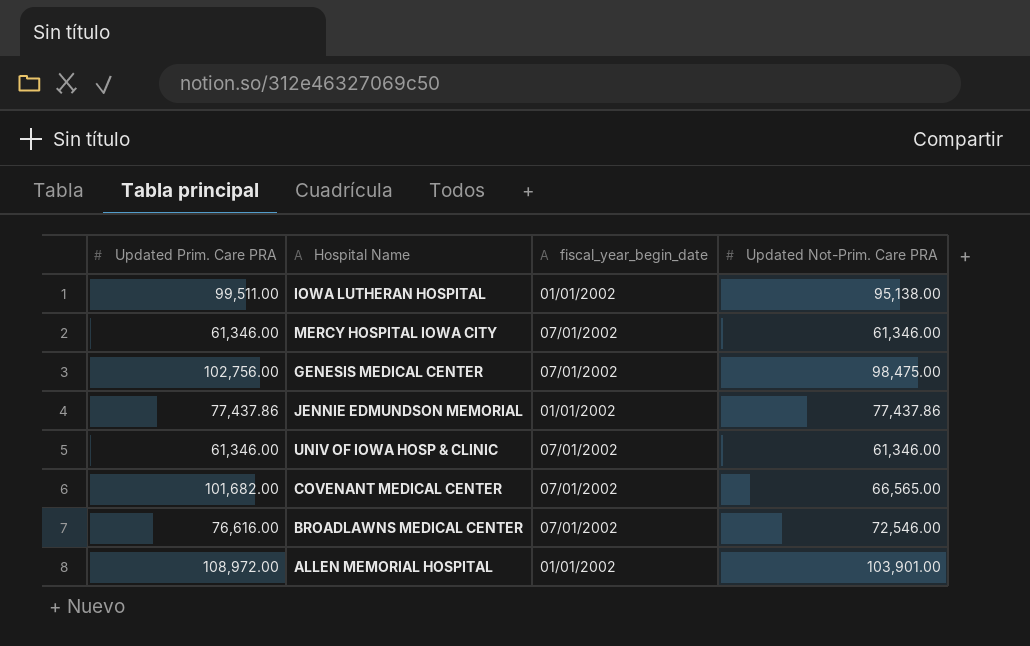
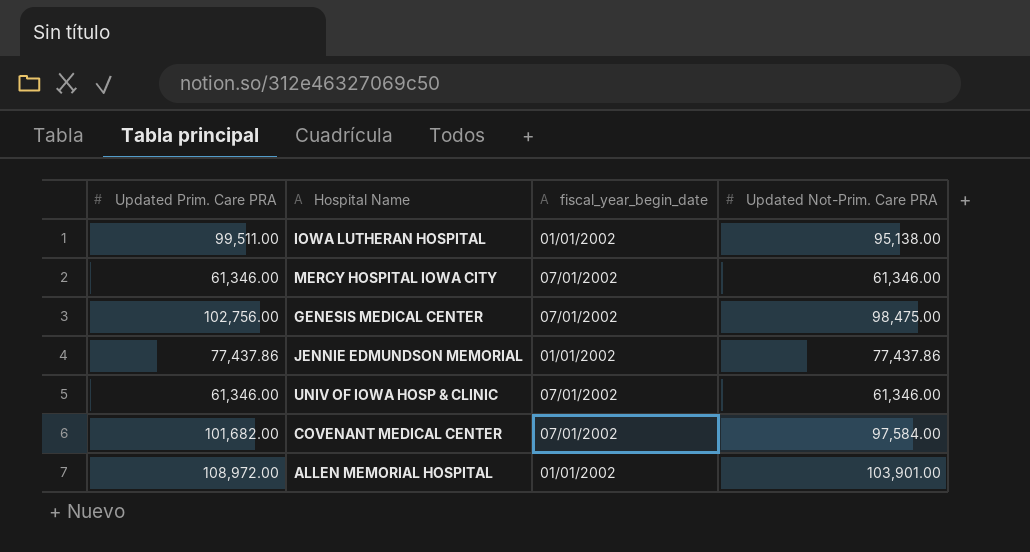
row BROADLAWNS MEDICAL CENTER: 76,616.00 | 07/01/2002 | 72,546.00 -> none
COVENANT MEDICAL CENTER | Updated Not-Prim. Care PRA: 66,565.00 -> 97,584.00

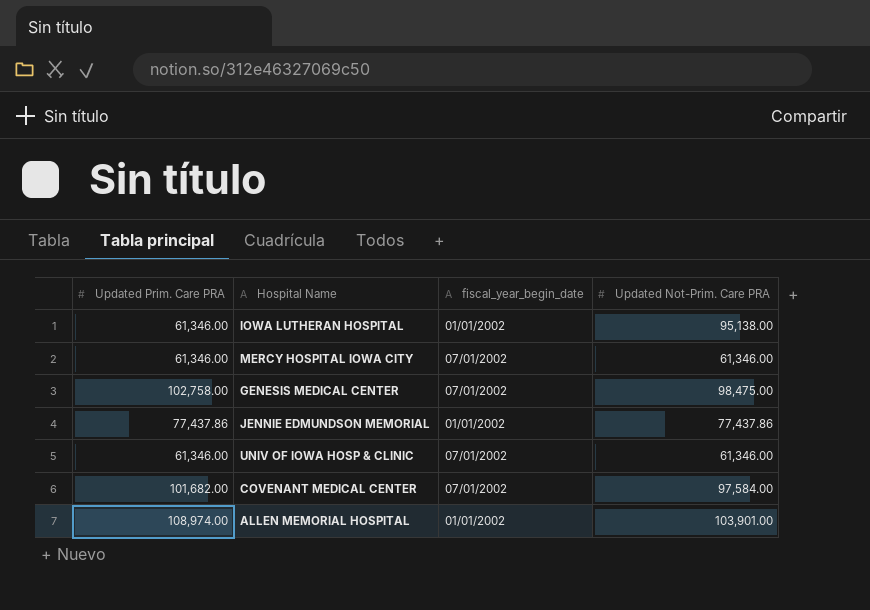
IOWA LUTHERAN HOSPITAL | Updated Prim. Care PRA: 99,511.00 -> 61,346.00
GENESIS MEDICAL CENTER | Updated Prim. Care PRA: 102,756.00 -> 102,758.00
ALLEN MEMORIAL HOSPITAL | Updated Prim. Care PRA: 108,972.00 -> 108,974.00

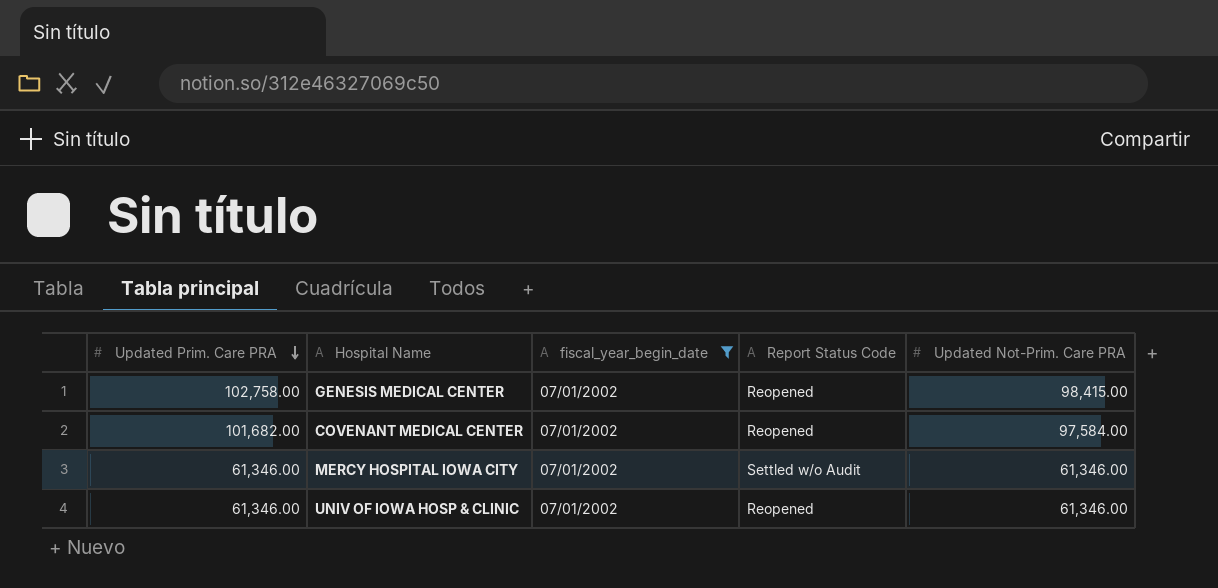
filter: none -> fiscal_year_begin_date = 07/01/2002
row order: none -> Updated Prim. Care PRA descending
column Report Status Code | position: none -> 4
GENESIS MEDICAL CENTER | Updated Not-Prim. Care PRA: 98,475.00 -> 98,415.00

